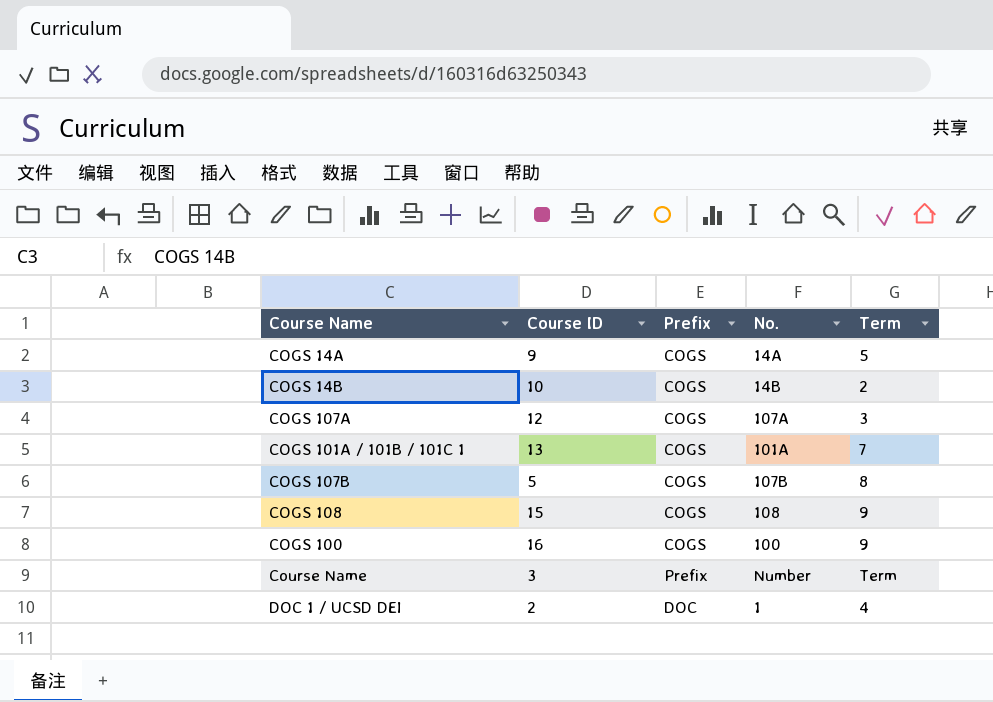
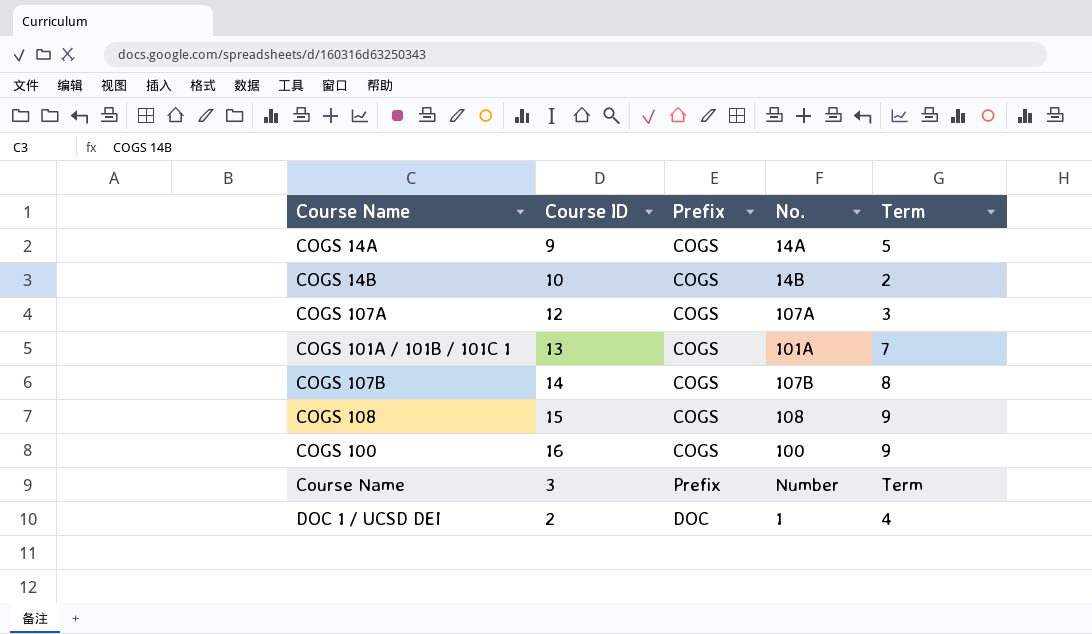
COGS 107B | Course ID: 5 -> 14

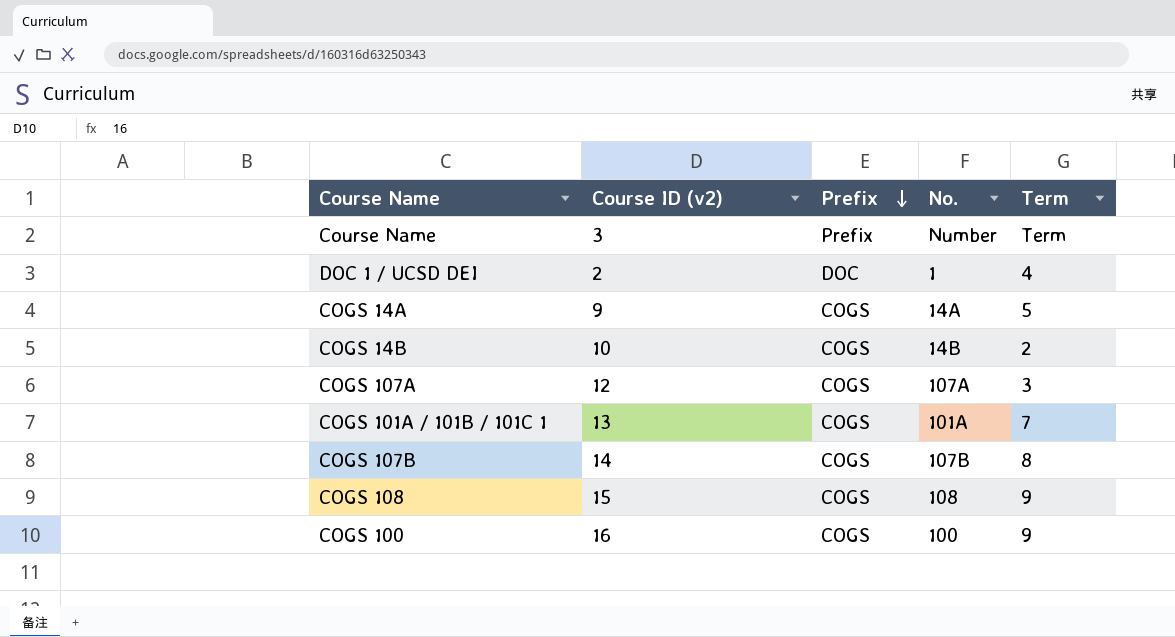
row order: none -> Prefix descending
column name: Course ID -> Course ID (v2)

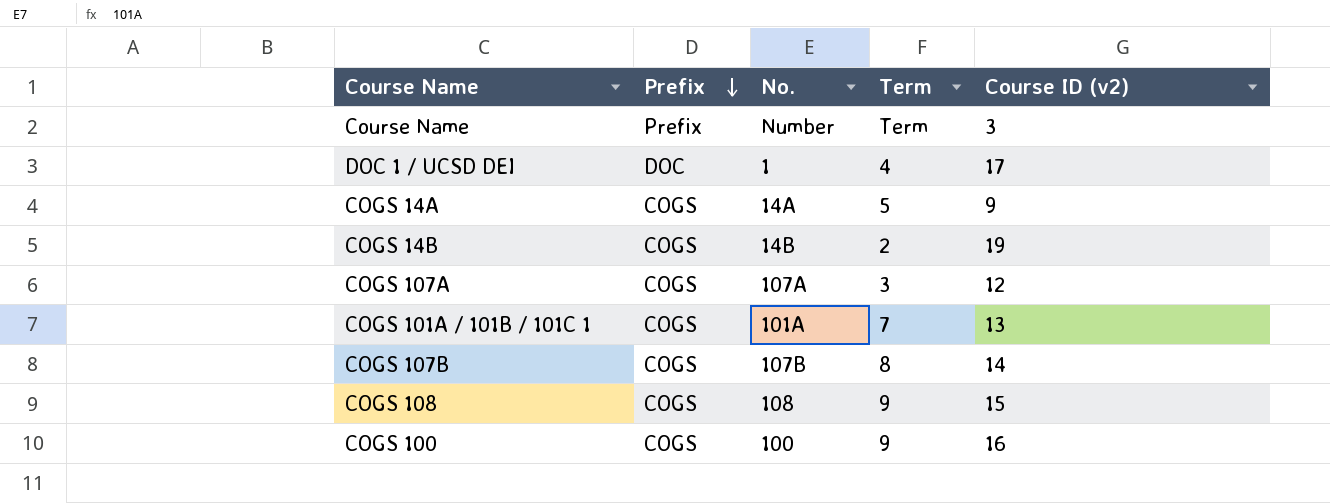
column Course ID (v2) | position: 2 -> 5
DOC 1 / UCSD DEI | Course ID (v2): 2 -> 17
COGS 14B | Course ID (v2): 10 -> 19

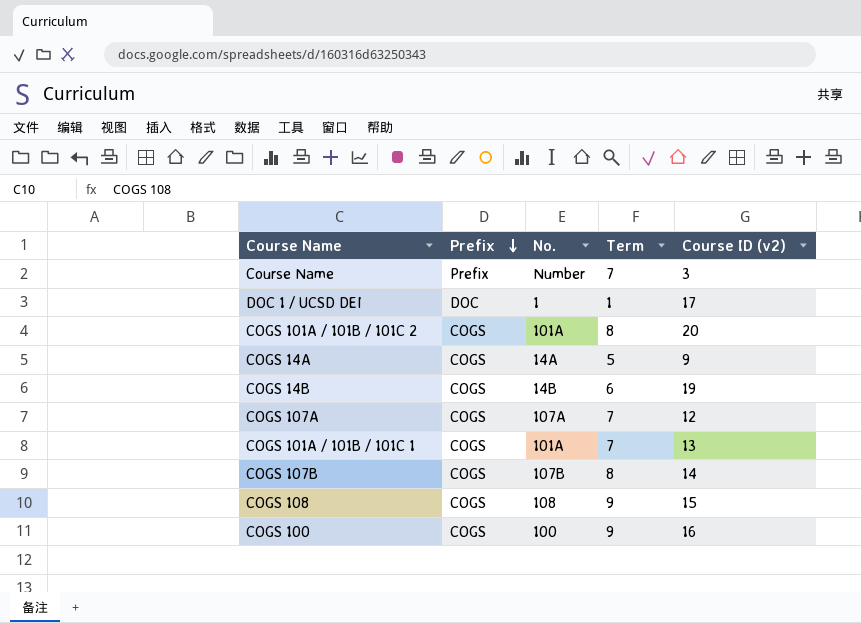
Course Name | Term: Term -> 7
DOC 1 / UCSD DEI | Term: 4 -> 1
row COGS 101A / 101B / 101C 2: none -> COGS | 101A | 8 | 20
COGS 14B | Term: 2 -> 6
COGS 107A | Term: 3 -> 7

